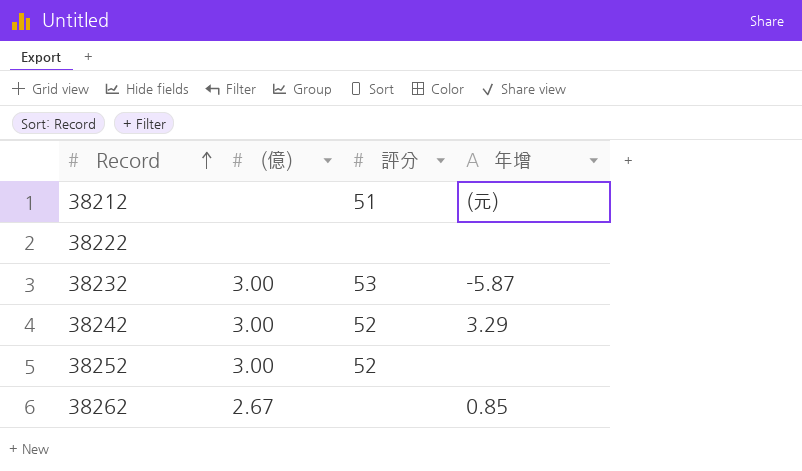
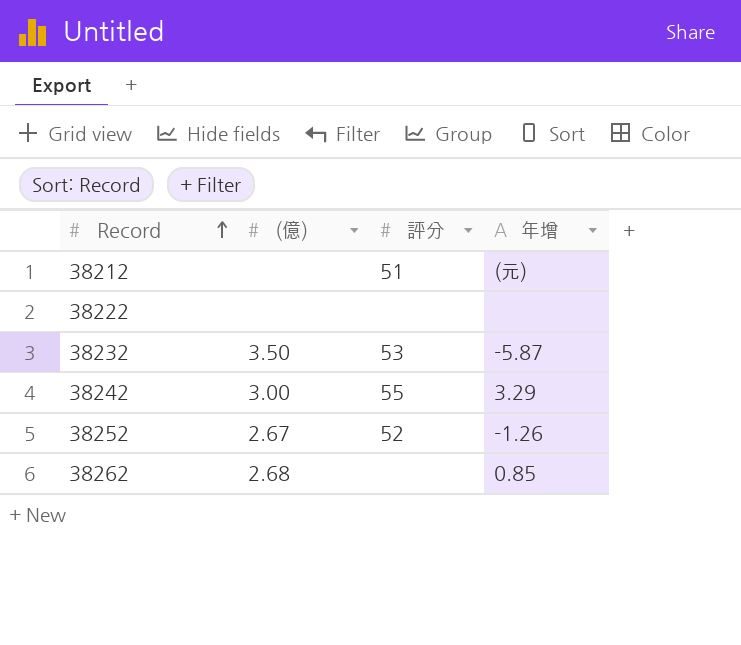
38232 | (億): 3.00 -> 3.50
38242 | 評分: 52 -> 55
38252 | (億): 3.00 -> 2.67
38252 | 年增: none -> -1.26
38262 | (億): 2.67 -> 2.68

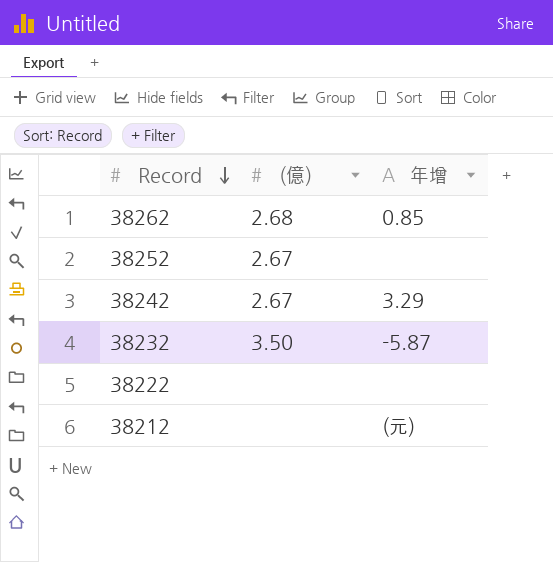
row order: Record ascending -> Record descending
column 評分 | position: 3 -> none
38252 | 年增: -1.26 -> none
38242 | (億): 3.00 -> 2.67

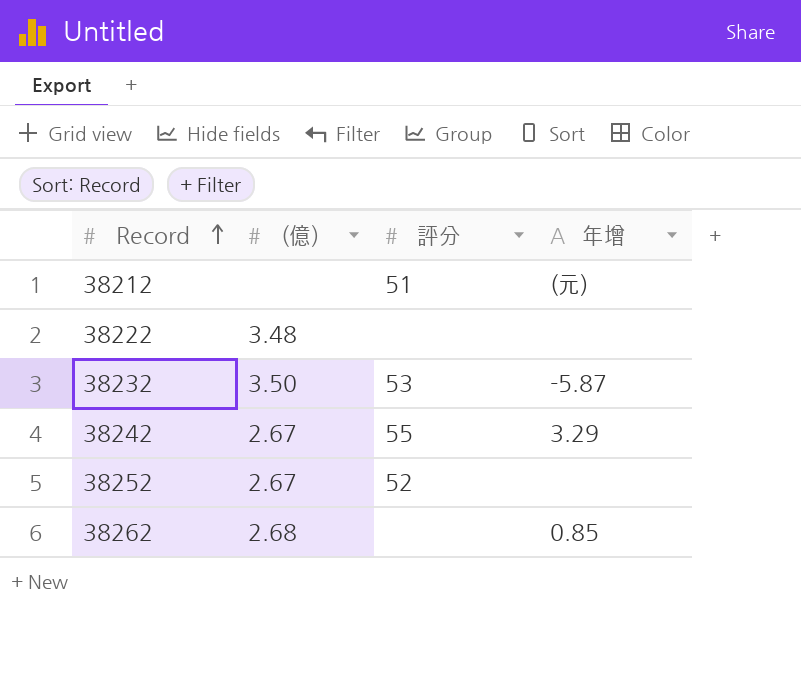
row order: Record descending -> Record ascending
column 評分 | position: none -> 3
38222 | (億): none -> 3.48

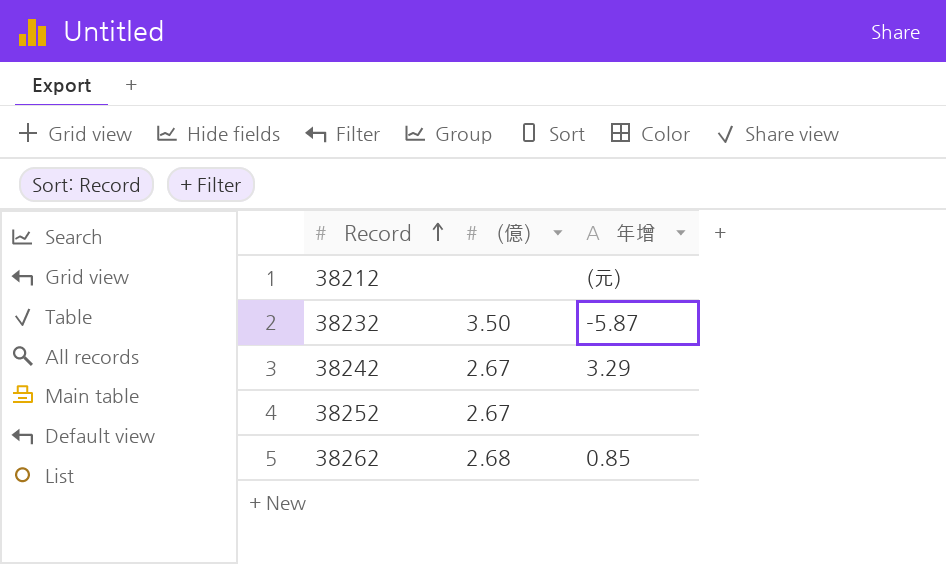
column 評分 | position: 3 -> none
row 38222: 3.48 | none | none -> none

